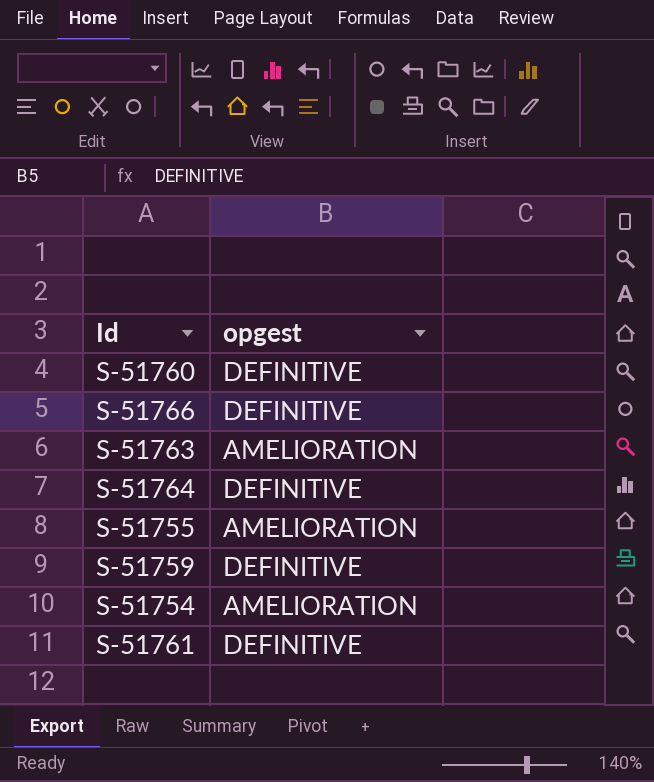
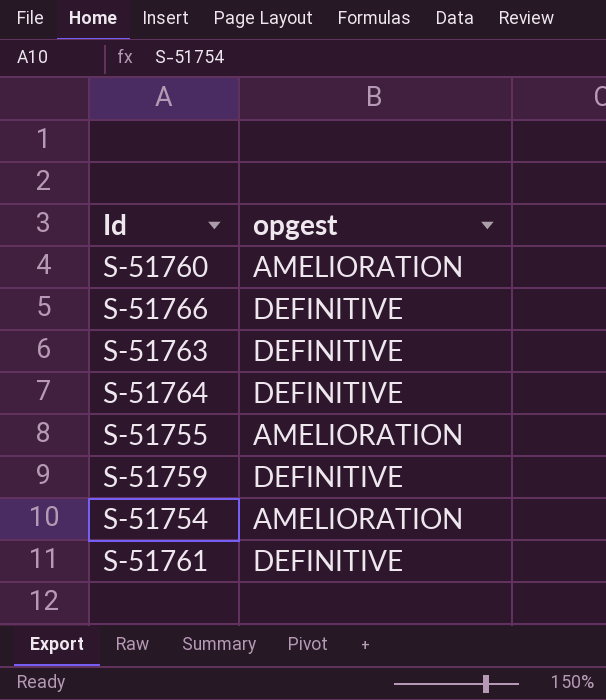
S-51760 | opgest: DEFINITIVE -> AMELIORATION
S-51763 | opgest: AMELIORATION -> DEFINITIVE

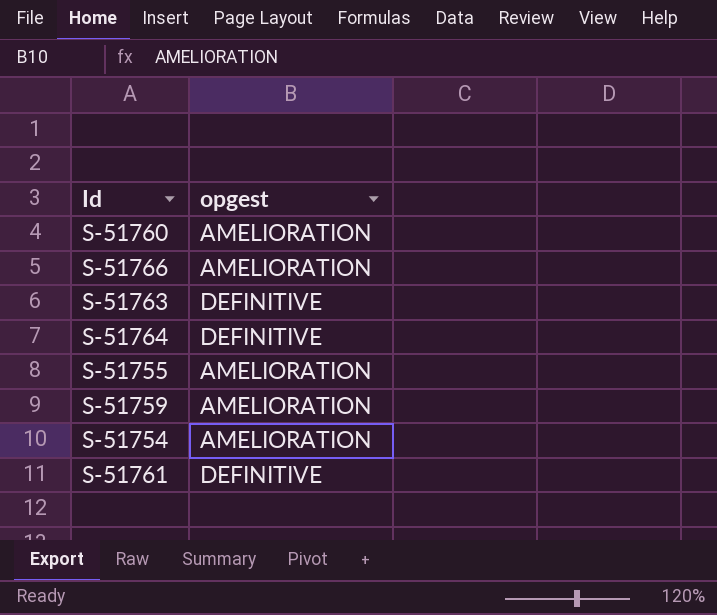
S-51766 | opgest: DEFINITIVE -> AMELIORATION
S-51759 | opgest: DEFINITIVE -> AMELIORATION

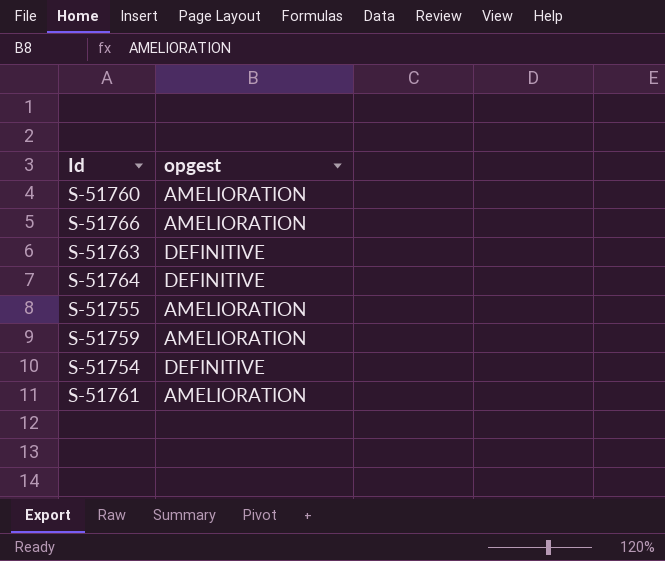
S-51754 | opgest: AMELIORATION -> DEFINITIVE
S-51761 | opgest: DEFINITIVE -> AMELIORATION

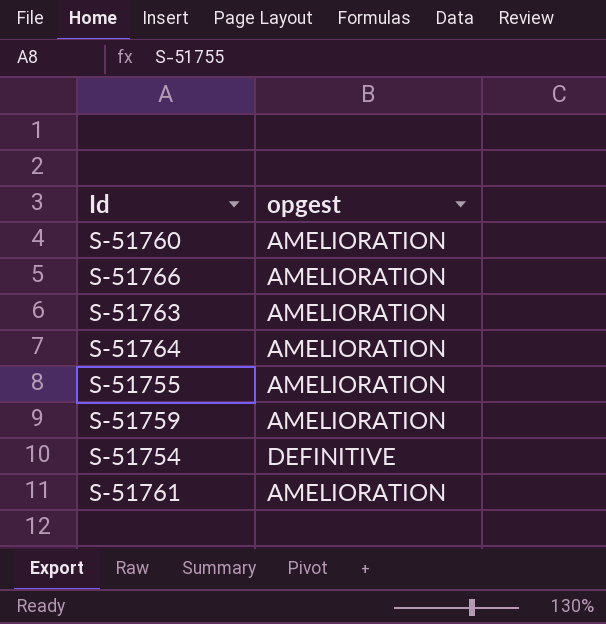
S-51763 | opgest: DEFINITIVE -> AMELIORATION
S-51764 | opgest: DEFINITIVE -> AMELIORATION

